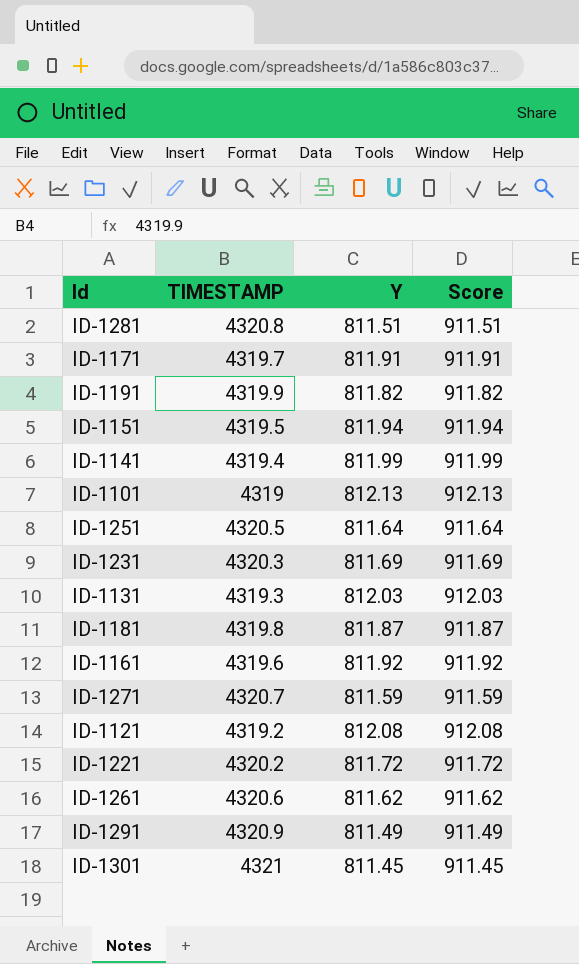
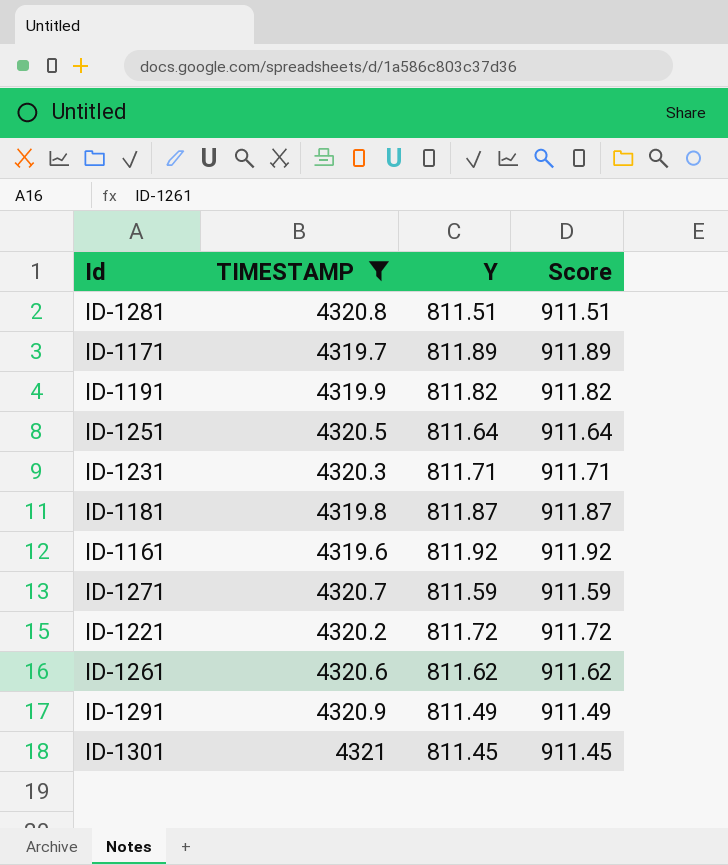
filter: none -> TIMESTAMP >= 4319.6
ID-1171 | Y: 811.91 -> 811.89
ID-1171 | Score: 911.91 -> 911.89
ID-1231 | Y: 811.69 -> 811.71
ID-1231 | Score: 911.69 -> 911.71

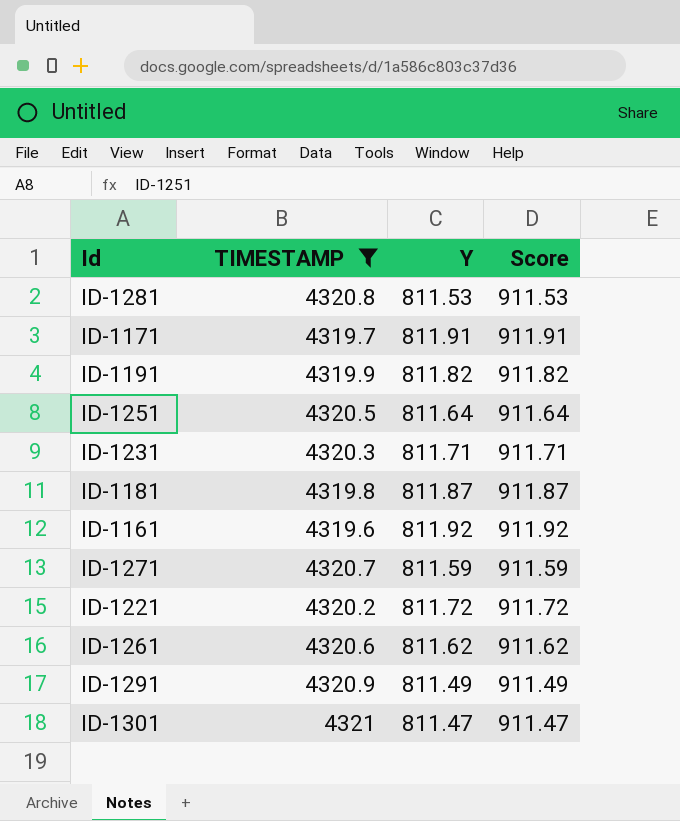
ID-1281 | Y: 811.51 -> 811.53
ID-1281 | Score: 911.51 -> 911.53
ID-1171 | Y: 811.89 -> 811.91
ID-1171 | Score: 911.89 -> 911.91
ID-1301 | Y: 811.45 -> 811.47
ID-1301 | Score: 911.45 -> 911.47

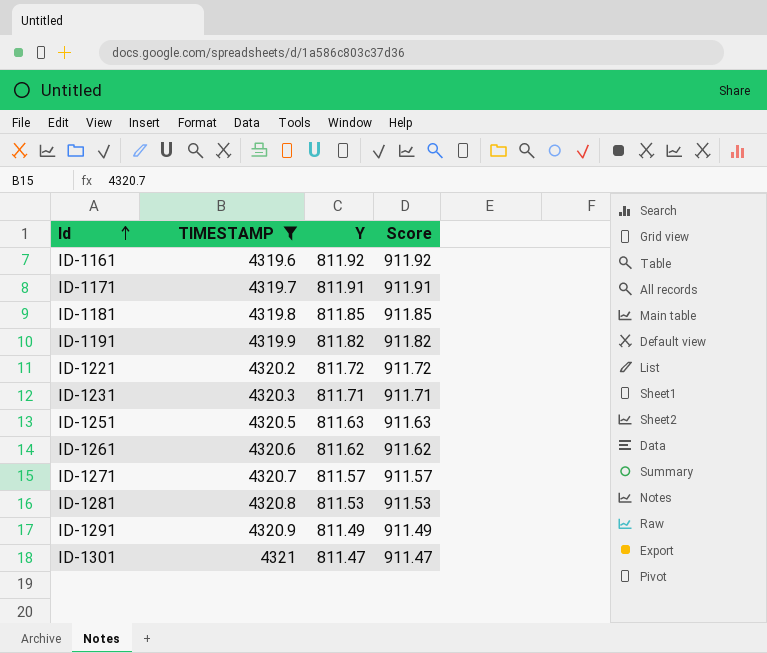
row order: none -> Id ascending
ID-1181 | Y: 811.87 -> 811.85
ID-1181 | Score: 911.87 -> 911.85
ID-1251 | Y: 811.64 -> 811.63
ID-1251 | Score: 911.64 -> 911.63
ID-1271 | Y: 811.59 -> 811.57
ID-1271 | Score: 911.59 -> 911.57

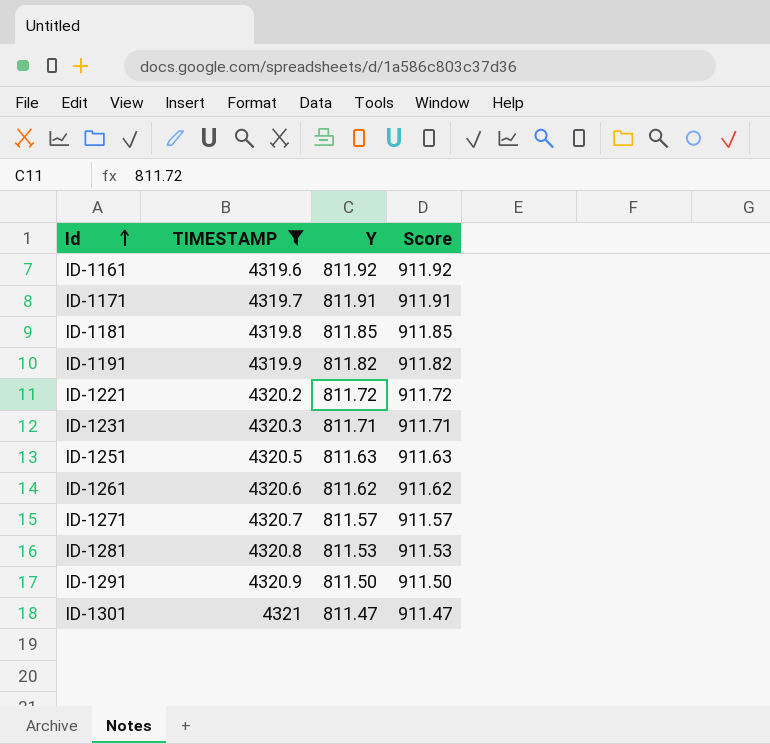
ID-1291 | Y: 811.49 -> 811.50
ID-1291 | Score: 911.49 -> 911.50

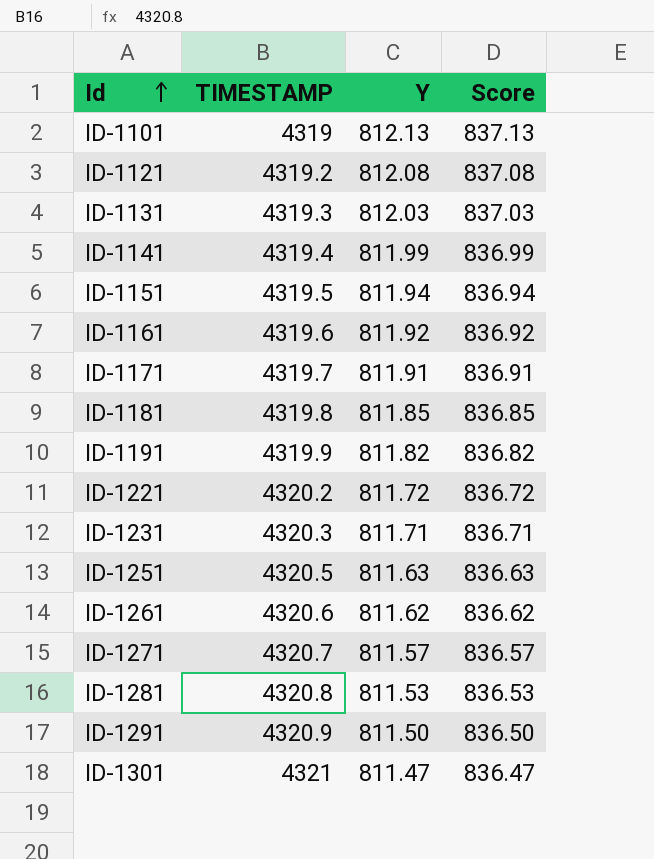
filter: TIMESTAMP >= 4319.6 -> none
column Score | formula: [Y] + 100 -> [Y] + 25

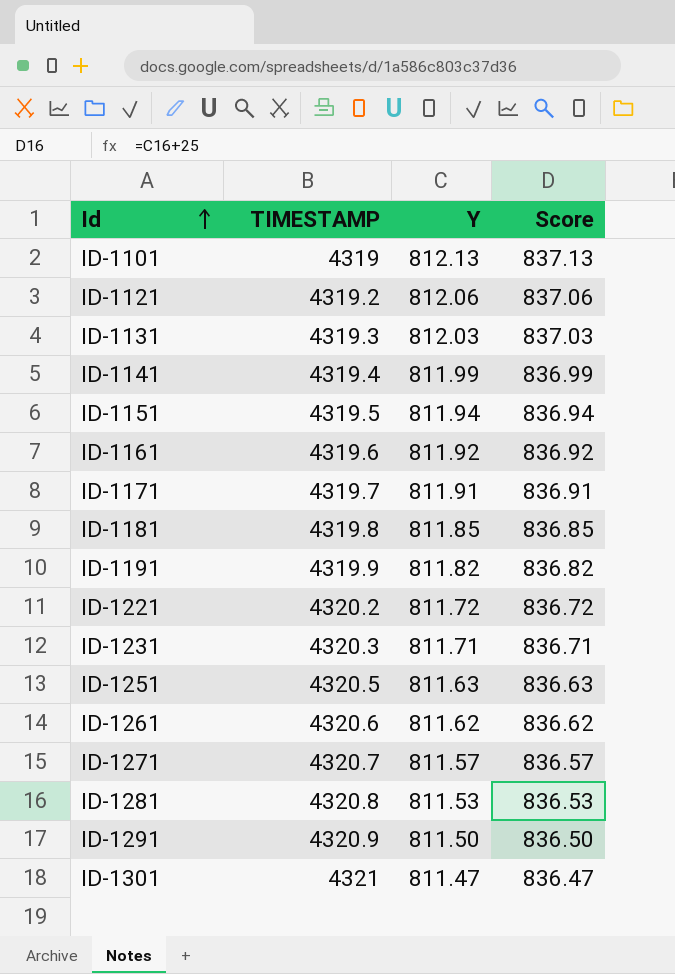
ID-1121 | Y: 812.08 -> 812.06
ID-1121 | Score: 837.08 -> 837.06

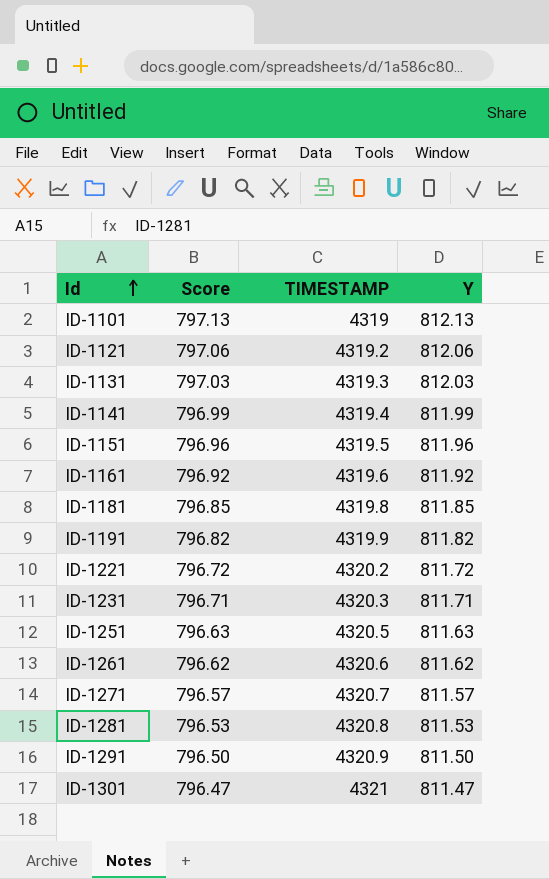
column Score | formula: [Y] + 25 -> [Y] - 15
column Score | position: 4 -> 2
row ID-1171: 4319.7 | 811.91 | 836.91 -> none
ID-1151 | Y: 811.94 -> 811.96

